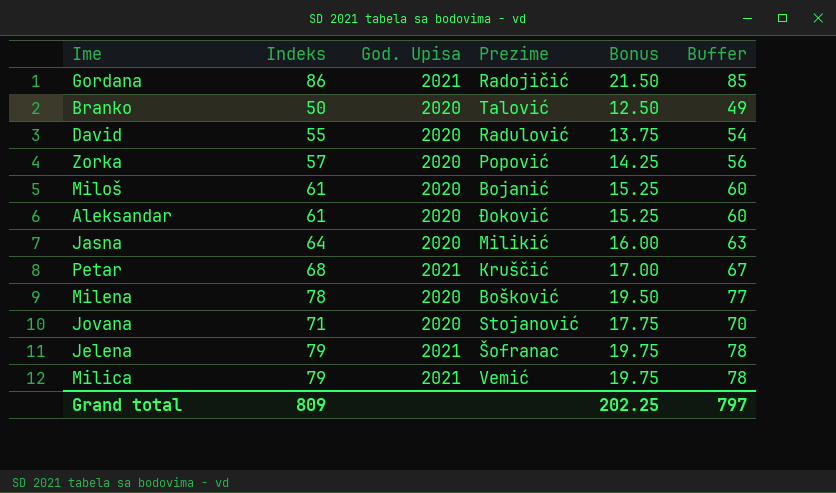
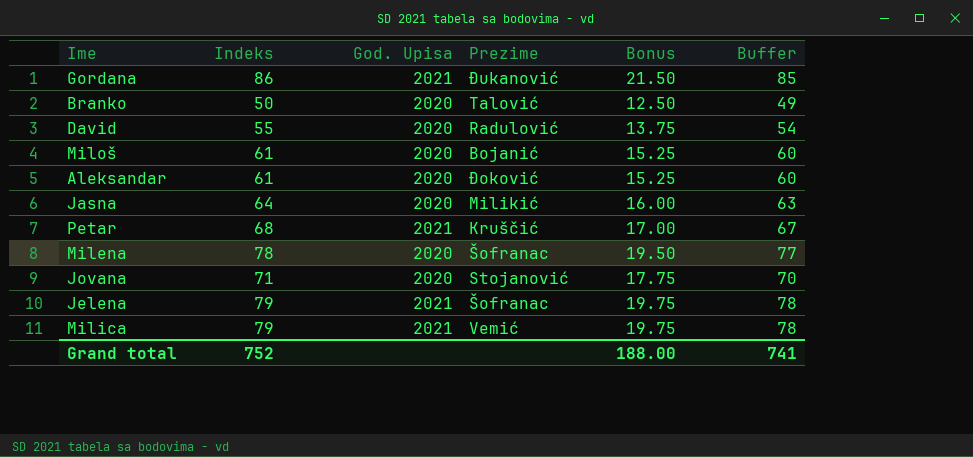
row Zorka: 57 | 2020 | Popović | 14.25 | 56 -> none
Gordana | Prezime: Radojičić -> Đukanović
Milena | Prezime: Bošković -> Šofranac
Grand total | Indeks: 809 -> 752
Grand total | Bonus: 202.25 -> 188.00
Grand total | Buffer: 797 -> 741

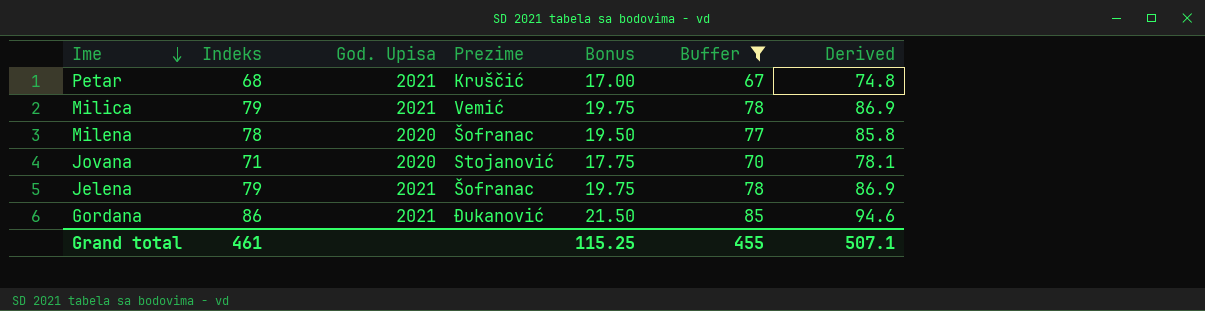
filter: none -> Buffer >= 67
row order: none -> Ime descending
column Derived | formula: none -> [Indeks] * 1.1
Grand total | Indeks: 752 -> 461
Grand total | Bonus: 188.00 -> 115.25
Grand total | Buffer: 741 -> 455

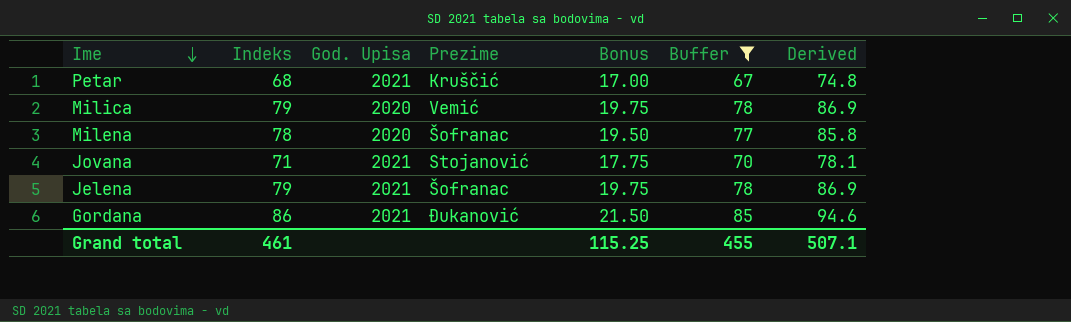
Milica | God. Upisa: 2021 -> 2020
Jovana | God. Upisa: 2020 -> 2021

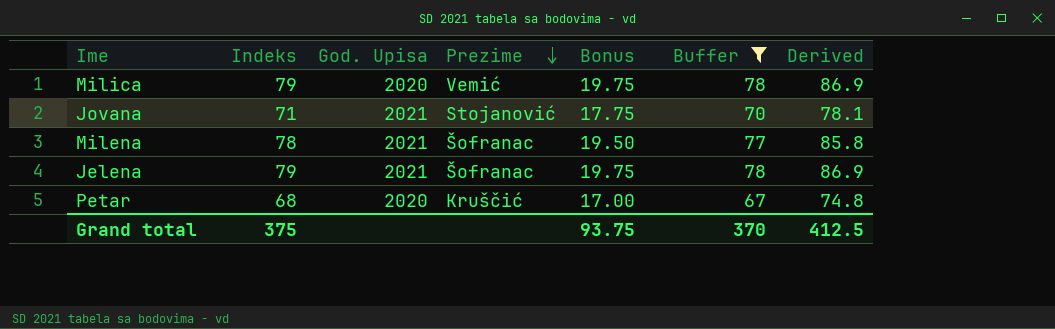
row order: Ime descending -> Prezime descending
row Gordana: 86 | 2021 | Đukanović | 21.50 | 85 | 94.6 -> none
Milena | God. Upisa: 2020 -> 2021
Petar | God. Upisa: 2021 -> 2020
Grand total | Indeks: 461 -> 375
Grand total | Bonus: 115.25 -> 93.75
Grand total | Buffer: 455 -> 370
Grand total | Derived: 507.1 -> 412.5

